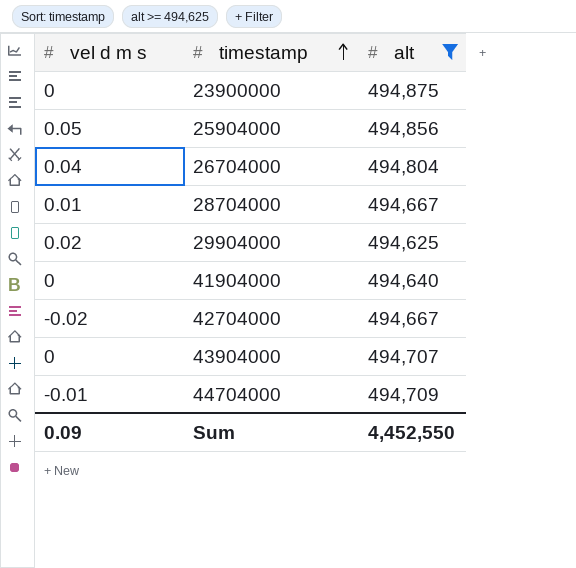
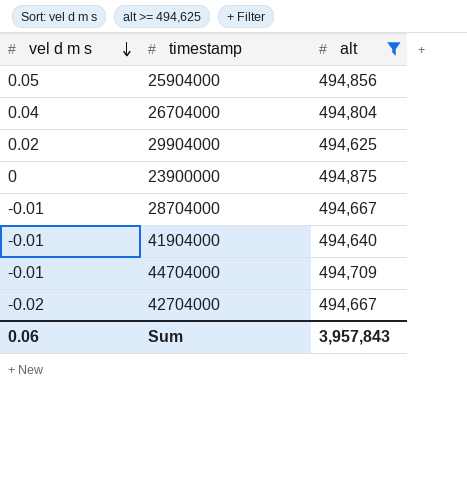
row order: timestamp ascending -> vel d m s descending
row 43904000: 0 | 494,707 -> none
28704000 | vel d m s: 0.01 -> -0.01
41904000 | vel d m s: 0 -> -0.01
Sum | vel d m s: 0.09 -> 0.06
Sum | alt: 4,452,550 -> 3,957,843

